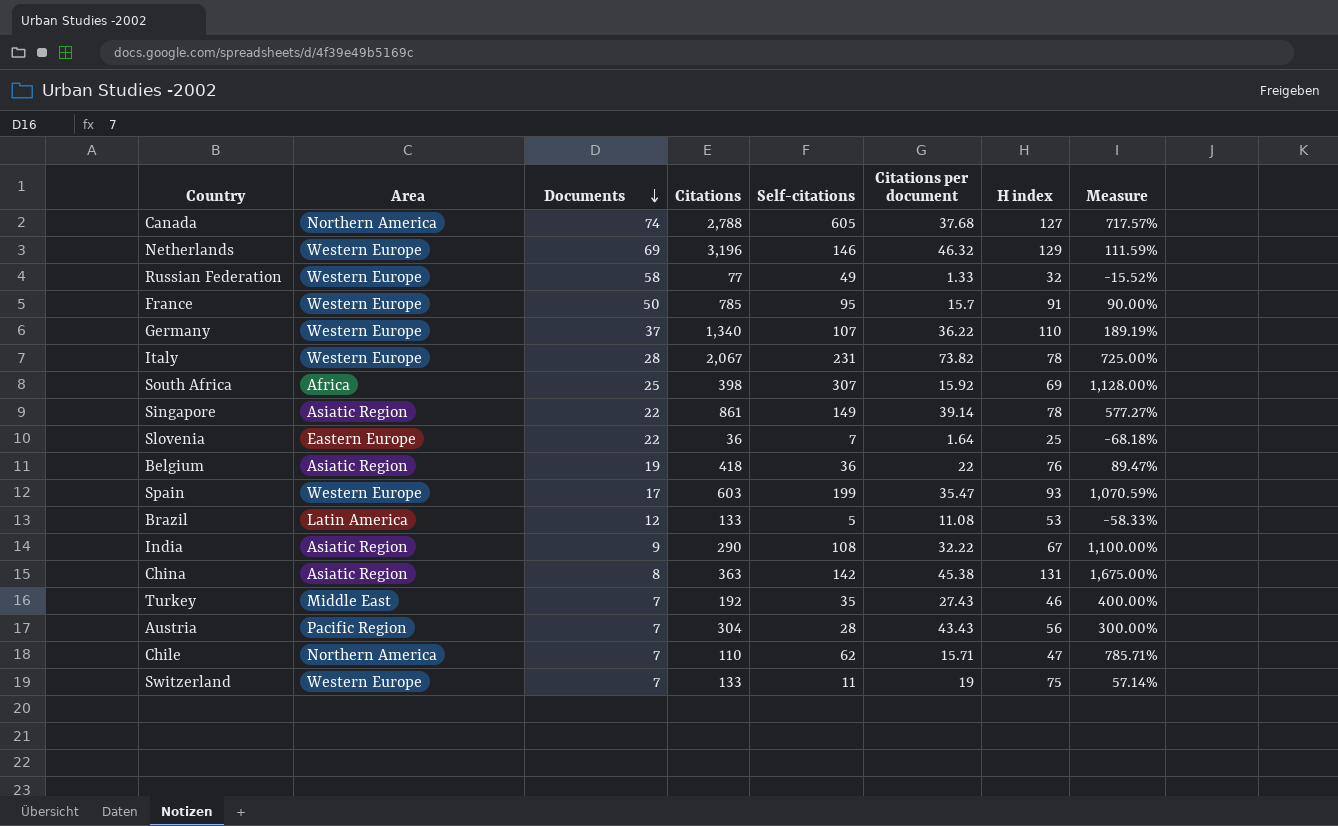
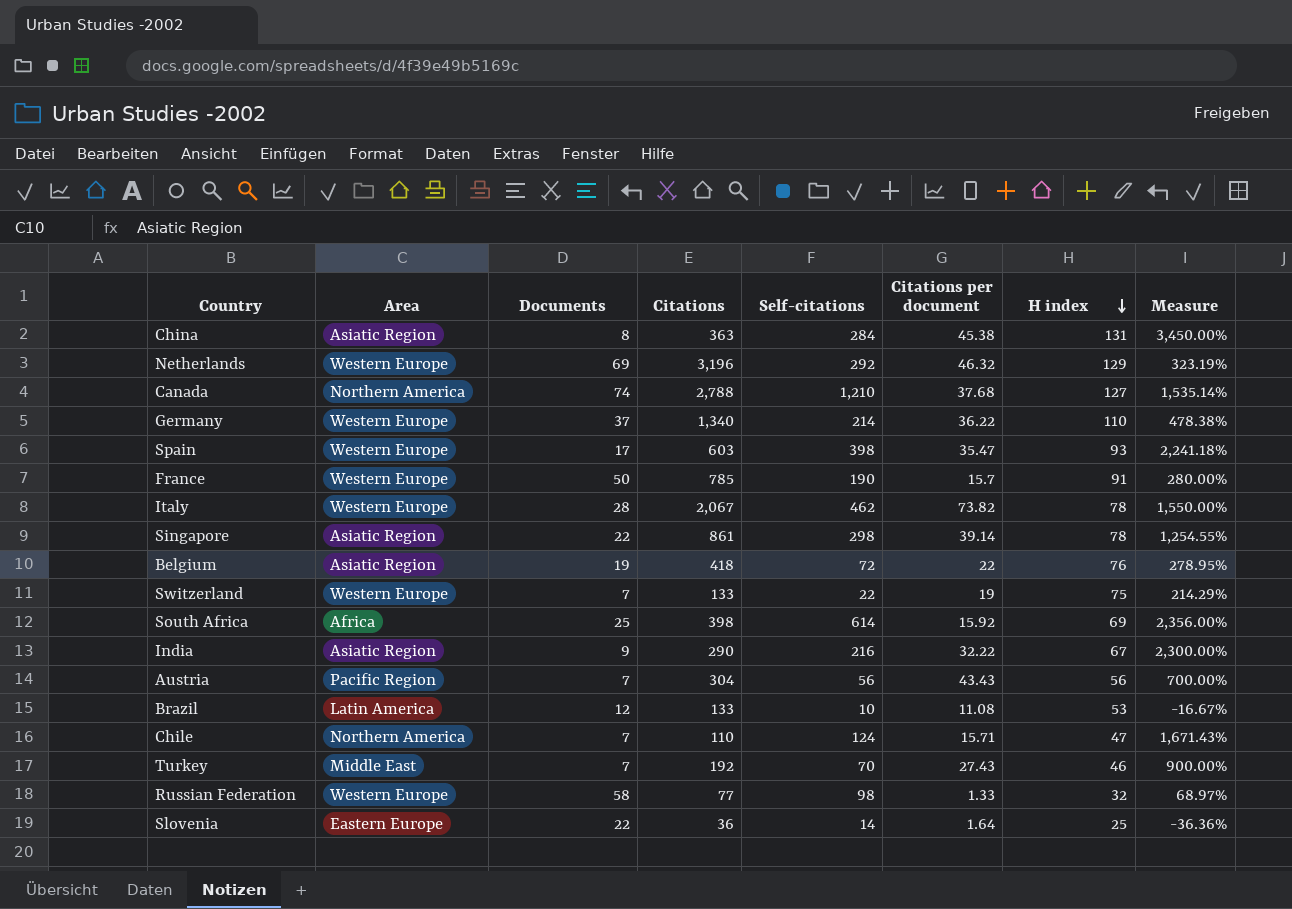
row order: Documents descending -> H index descending
China | Self-citations: 142 -> 284
China | Measure: 1,675.00% -> 3,450.00%
Netherlands | Self-citations: 146 -> 292
Netherlands | Measure: 111.59% -> 323.19%
Canada | Self-citations: 605 -> 1,210
Canada | Measure: 717.57% -> 1,535.14%
Germany | Self-citations: 107 -> 214
Germany | Measure: 189.19% -> 478.38%
Spain | Self-citations: 199 -> 398
Spain | Measure: 1,070.59% -> 2,241.18%
France | Self-citations: 95 -> 190
France | Measure: 90.00% -> 280.00%
Italy | Self-citations: 231 -> 462
Italy | Measure: 725.00% -> 1,550.00%
Singapore | Self-citations: 149 -> 298
Singapore | Measure: 577.27% -> 1,254.55%
Belgium | Self-citations: 36 -> 72
Belgium | Measure: 89.47% -> 278.95%
Switzerland | Self-citations: 11 -> 22
Switzerland | Measure: 57.14% -> 214.29%
South Africa | Self-citations: 307 -> 614
South Africa | Measure: 1,128.00% -> 2,356.00%
India | Self-citations: 108 -> 216
India | Measure: 1,100.00% -> 2,300.00%
Austria | Self-citations: 28 -> 56
Austria | Measure: 300.00% -> 700.00%
Brazil | Self-citations: 5 -> 10
Brazil | Measure: -58.33% -> -16.67%
Chile | Self-citations: 62 -> 124
Chile | Measure: 785.71% -> 1,671.43%
Turkey | Self-citations: 35 -> 70
Turkey | Measure: 400.00% -> 900.00%
Russian Federation | Self-citations: 49 -> 98
Russian Federation | Measure: -15.52% -> 68.97%
Slovenia | Self-citations: 7 -> 14
Slovenia | Measure: -68.18% -> -36.36%

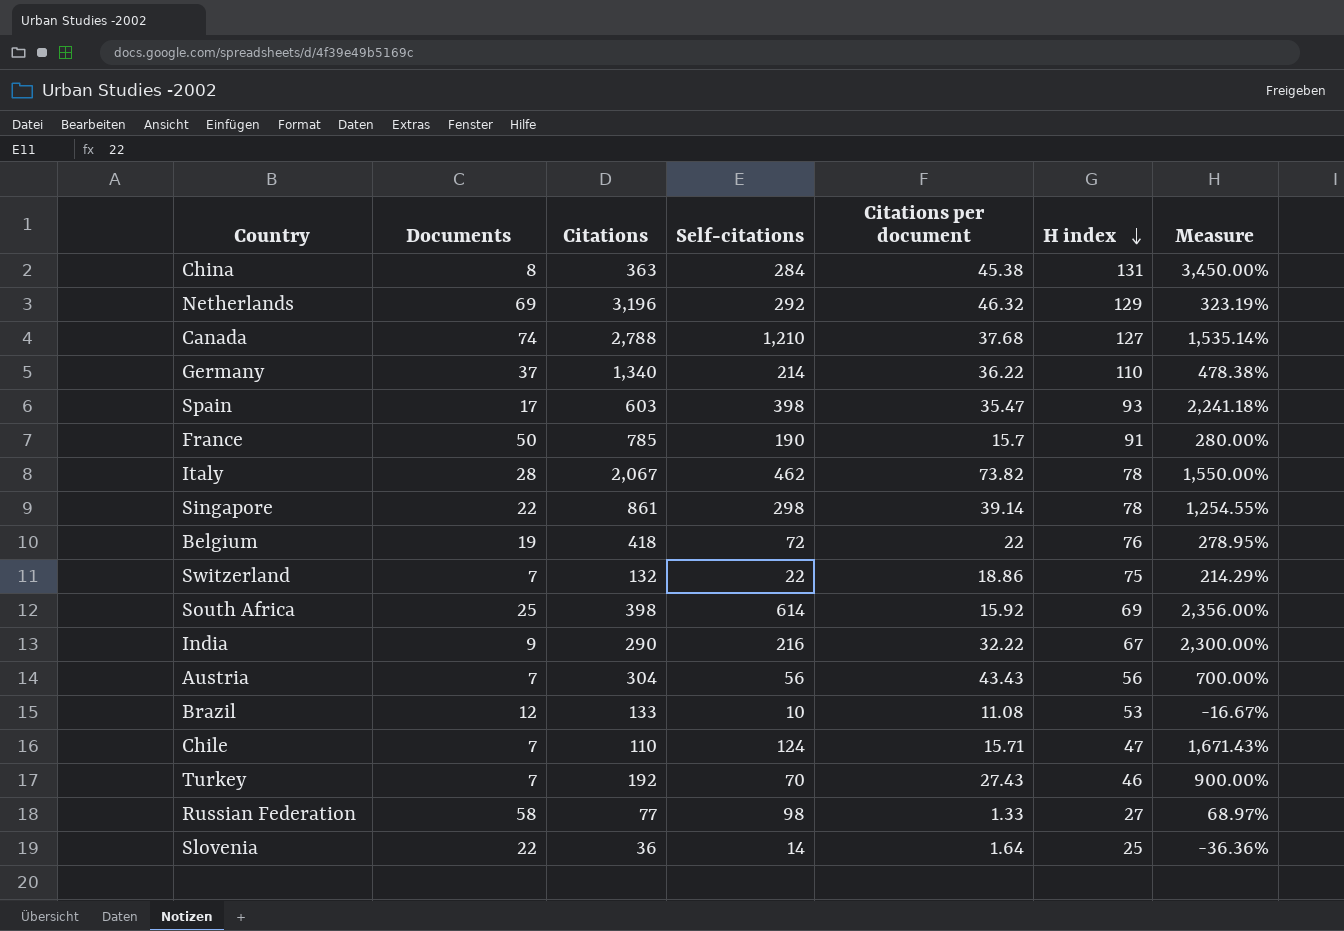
column Area | position: 2 -> none
Switzerland | Citations: 133 -> 132
Switzerland | Citations per document: 19 -> 18.86
Russian Federation | H index: 32 -> 27

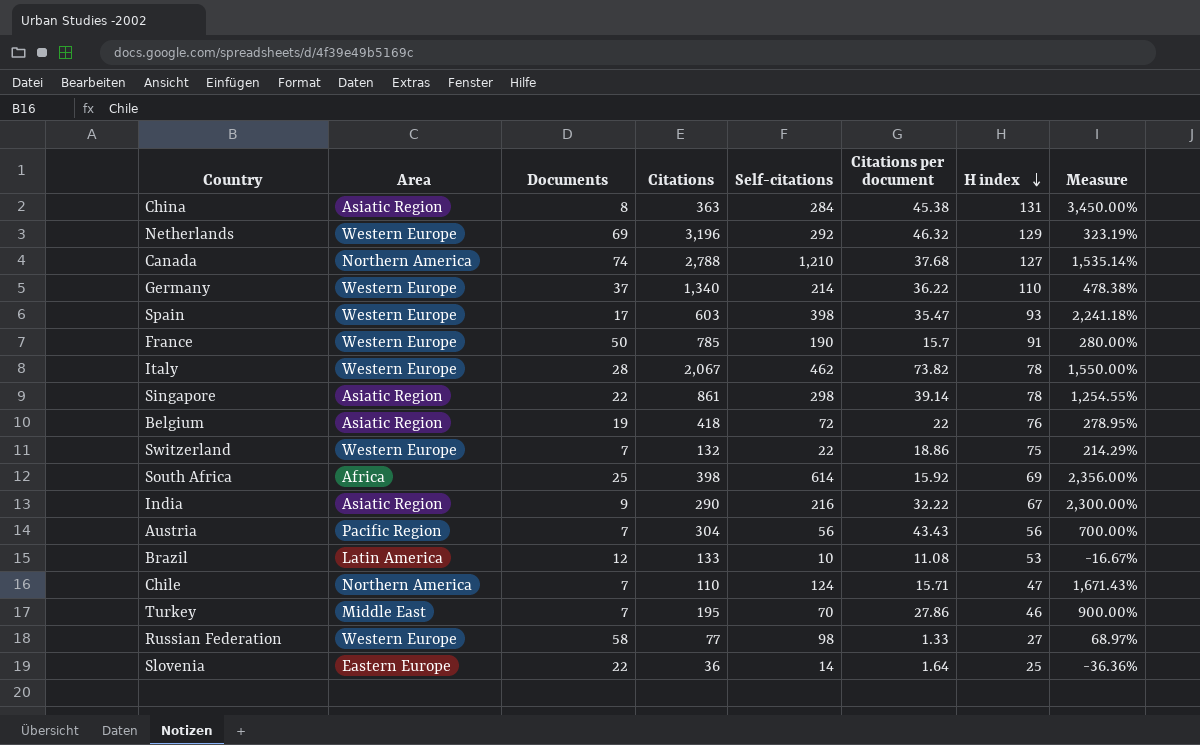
column Area | position: none -> 2
Turkey | Citations: 192 -> 195
Turkey | Citations per document: 27.43 -> 27.86

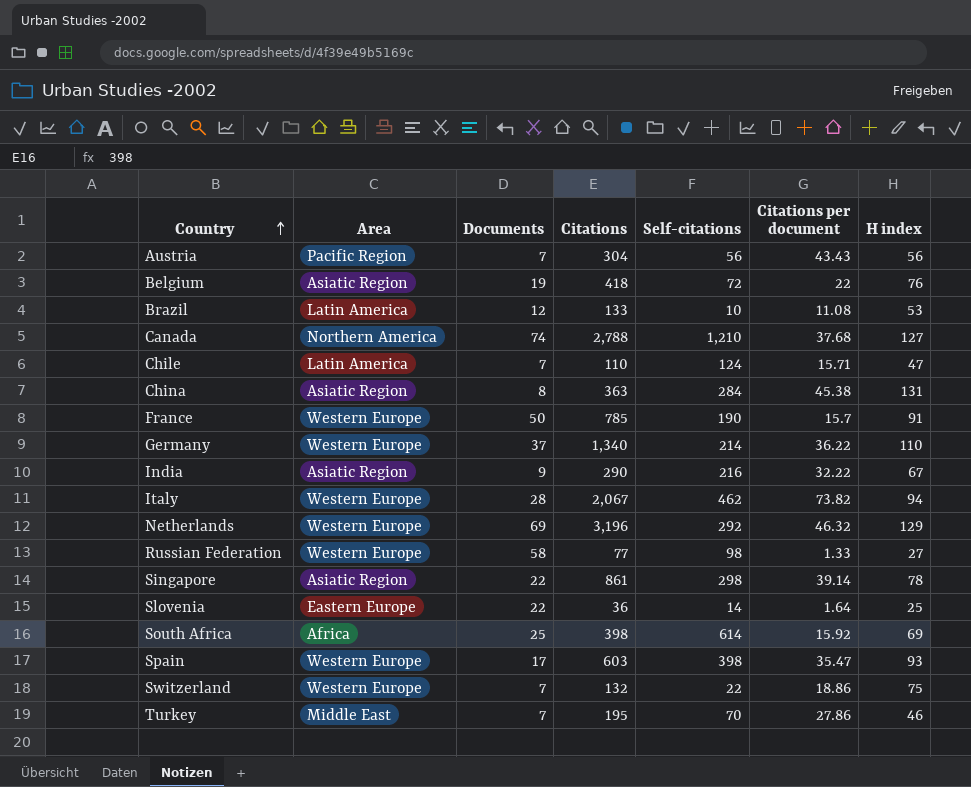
row order: H index descending -> Country ascending
column Measure | formula: ([Self-citations] - [Documents]) / [Documents] -> none
Chile | Area: Northern America -> Latin America
Italy | H index: 78 -> 94

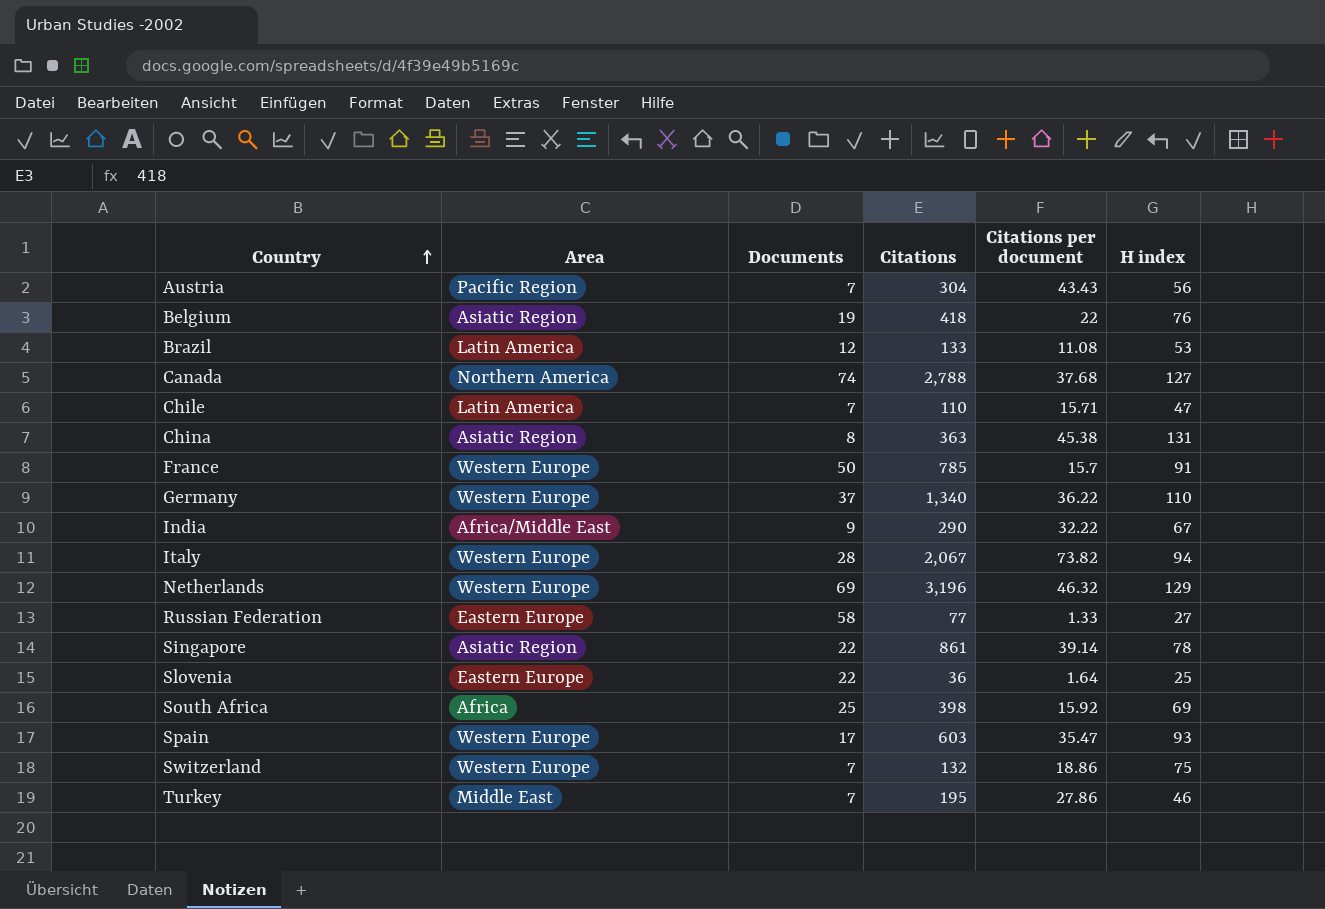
column Self-citations | position: 5 -> none
India | Area: Asiatic Region -> Africa/Middle East
Russian Federation | Area: Western Europe -> Eastern Europe

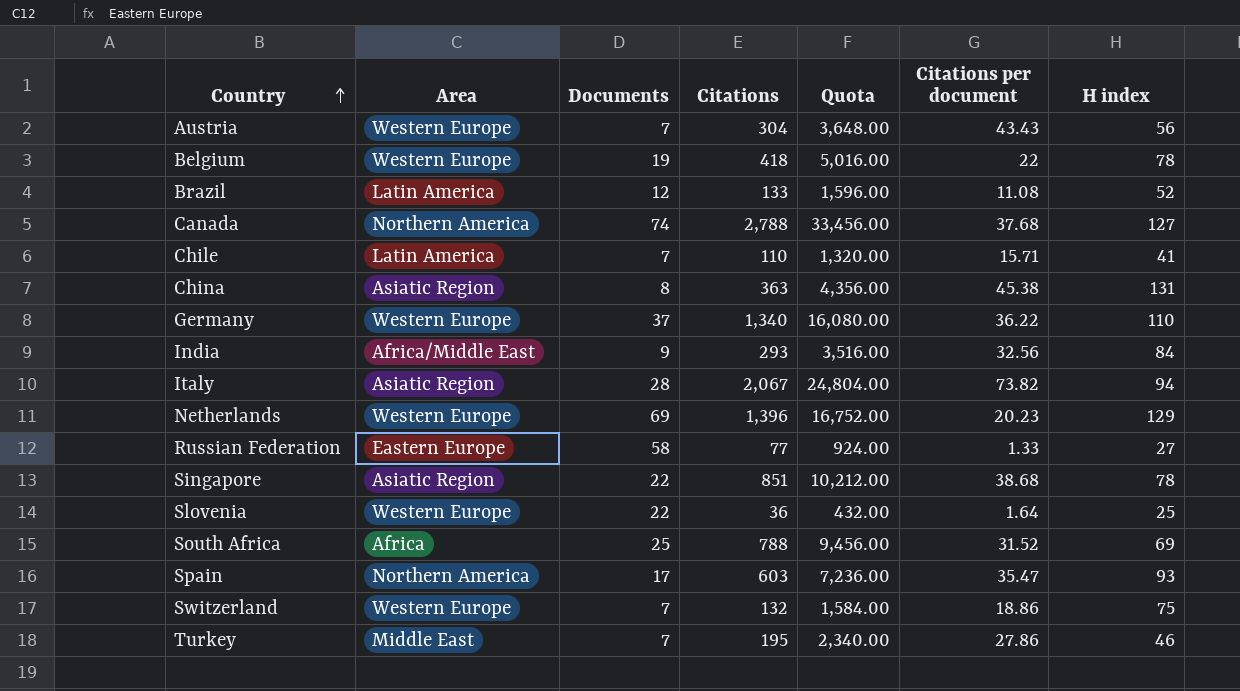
column Quota | formula: none -> [Citations] * 12
row France: Western Europe | 50 | 785 | 15.7 | 91 -> none
Austria | Area: Pacific Region -> Western Europe
Belgium | Area: Asiatic Region -> Western Europe
Belgium | H index: 76 -> 78
Brazil | H index: 53 -> 52
Chile | H index: 47 -> 41
India | Citations: 290 -> 293
India | Citations per document: 32.22 -> 32.56
India | H index: 67 -> 84
Italy | Area: Western Europe -> Asiatic Region
Netherlands | Citations: 3,196 -> 1,396
Netherlands | Citations per document: 46.32 -> 20.23
Singapore | Citations: 861 -> 851
Singapore | Citations per document: 39.14 -> 38.68
Slovenia | Area: Eastern Europe -> Western Europe
South Africa | Citations: 398 -> 788
South Africa | Citations per document: 15.92 -> 31.52
Spain | Area: Western Europe -> Northern America

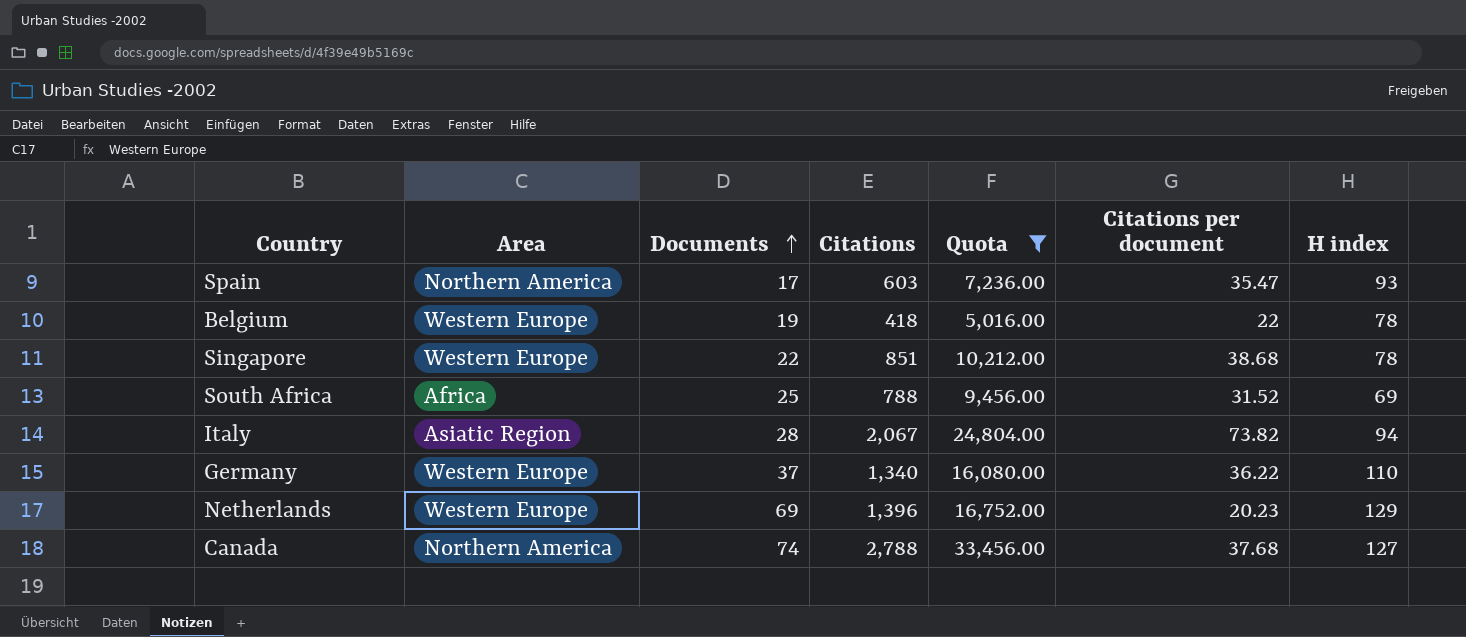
filter: none -> Quota >= 5,016.00
row order: Country ascending -> Documents ascending
Singapore | Area: Asiatic Region -> Western Europe

